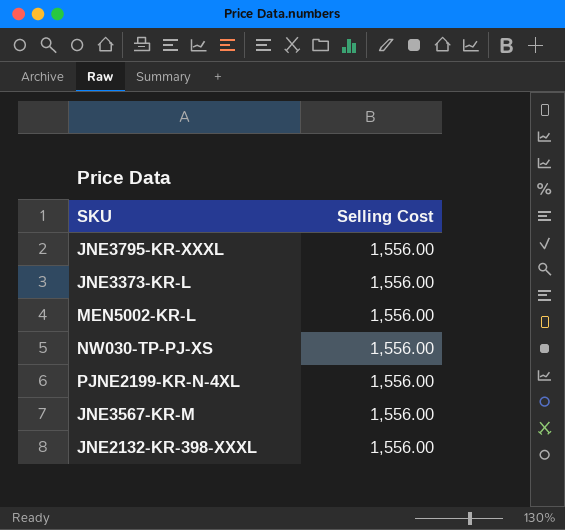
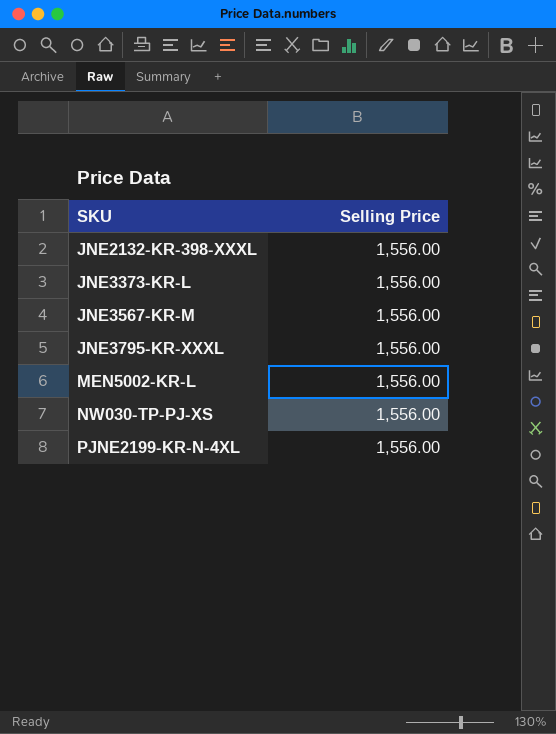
row order: none -> SKU ascending
column name: Selling Cost -> Selling Price

